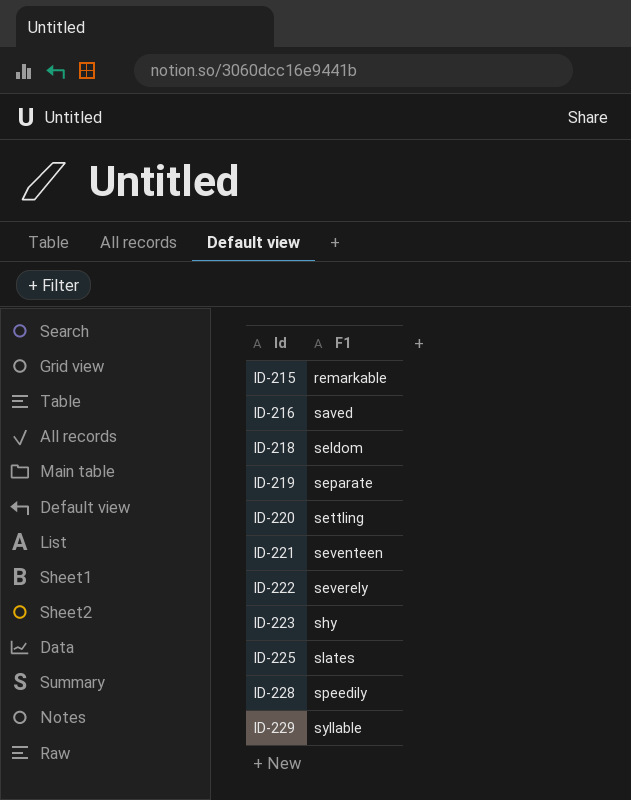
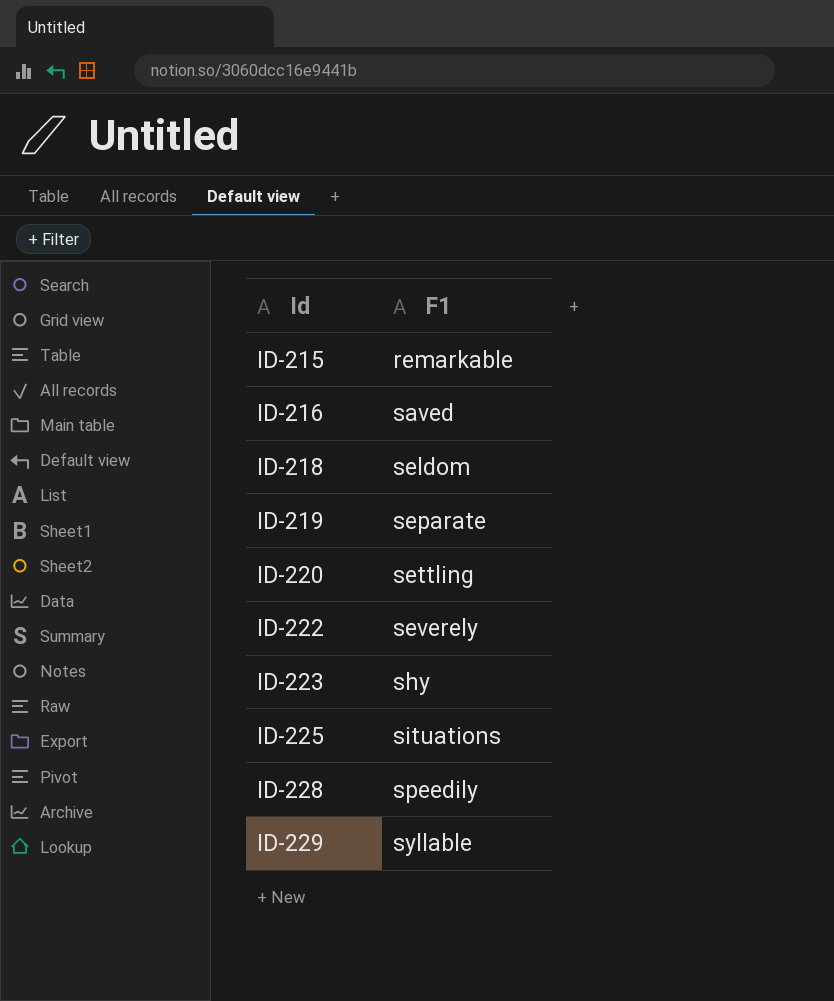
row ID-221: seventeen -> none
ID-225 | F1: slates -> situations

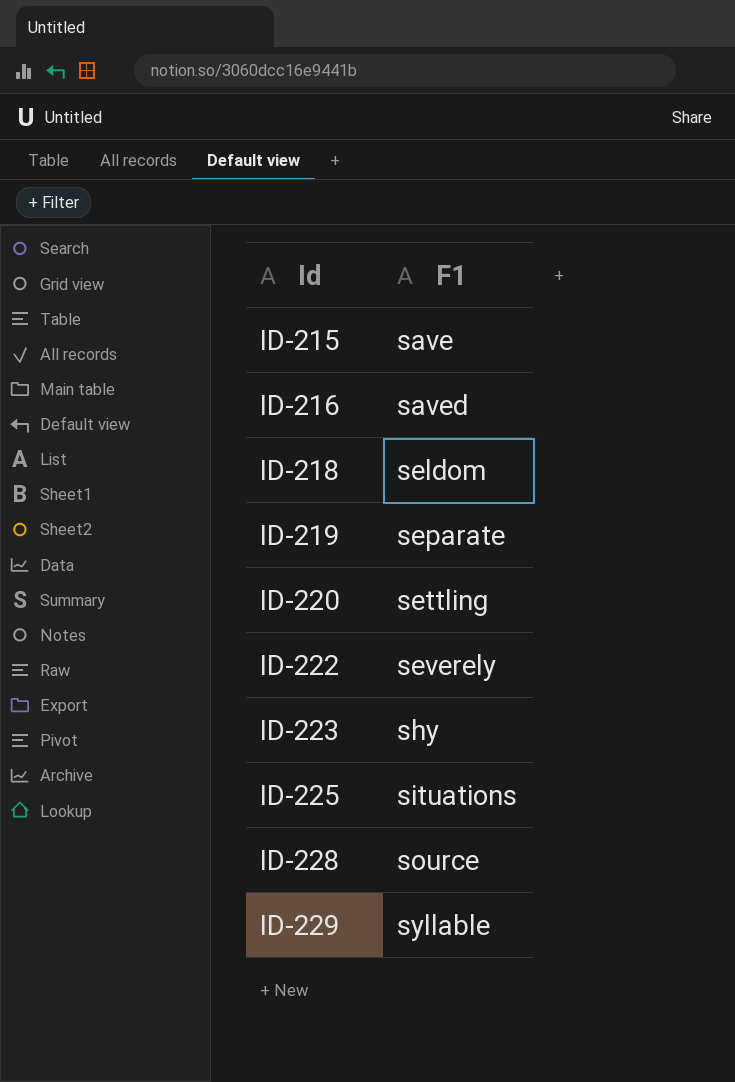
ID-215 | F1: remarkable -> save
ID-228 | F1: speedily -> source

